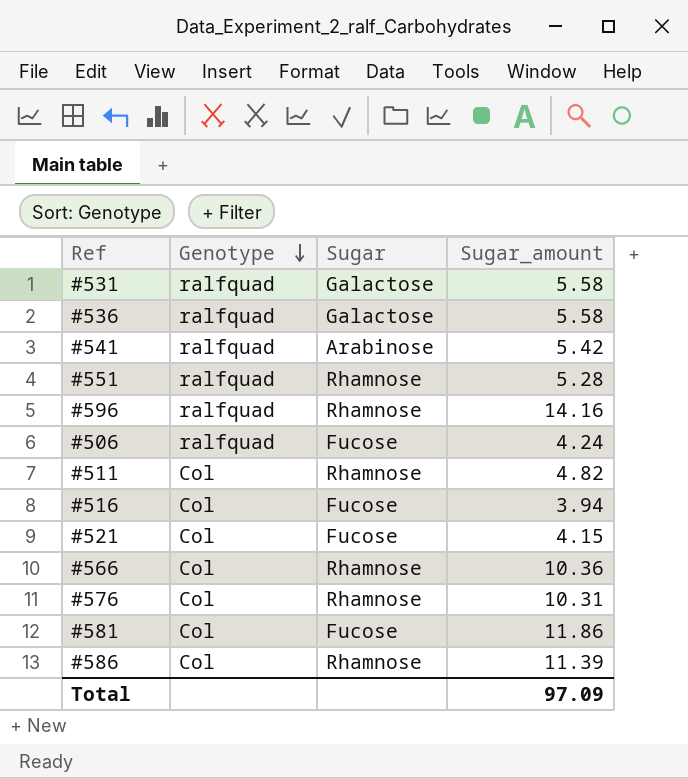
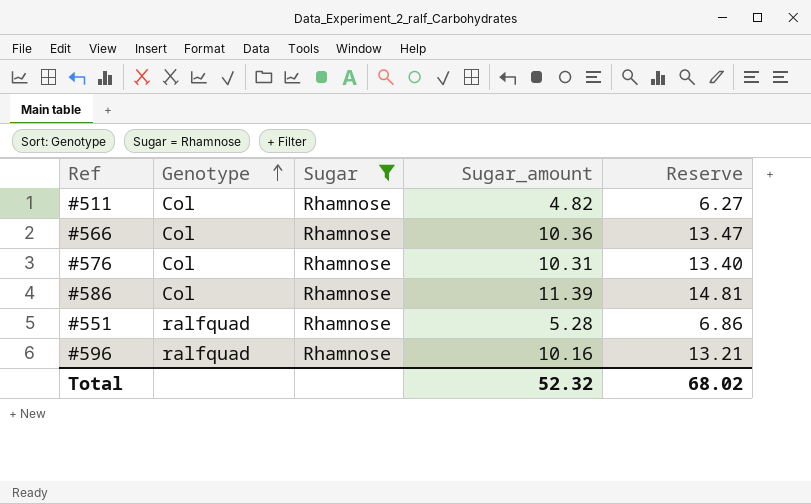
filter: none -> Sugar = Rhamnose
row order: Genotype descending -> Genotype ascending
column Reserve | formula: none -> [Sugar_amount] * 1.3
#596 | Sugar_amount: 14.16 -> 10.16
Total | Sugar_amount: 97.09 -> 52.32

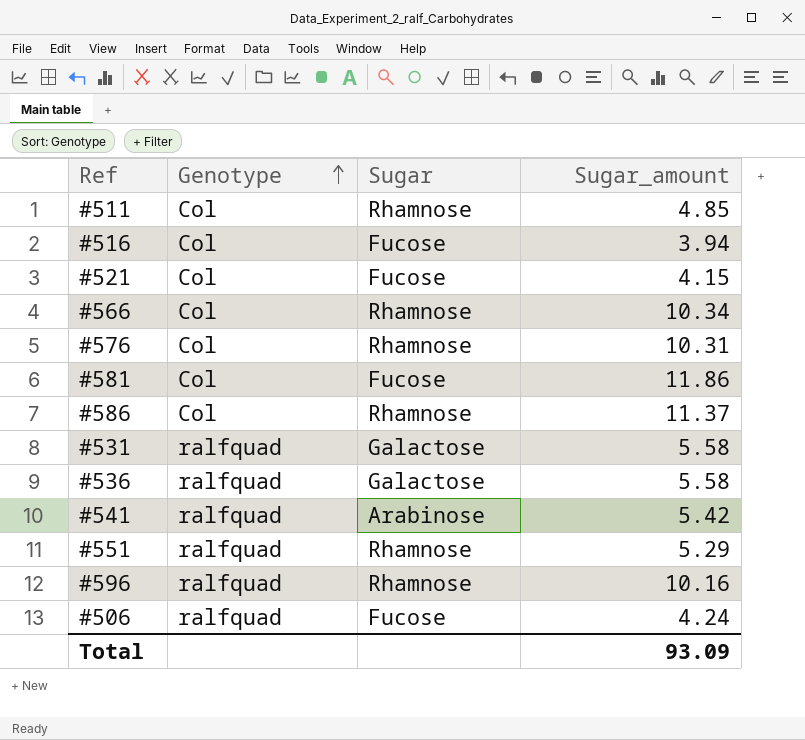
filter: Sugar = Rhamnose -> none
column Reserve | formula: [Sugar_amount] * 1.3 -> none
#511 | Sugar_amount: 4.82 -> 4.85
#566 | Sugar_amount: 10.36 -> 10.34
#586 | Sugar_amount: 11.39 -> 11.37
#551 | Sugar_amount: 5.28 -> 5.29
Total | Sugar_amount: 52.32 -> 93.09

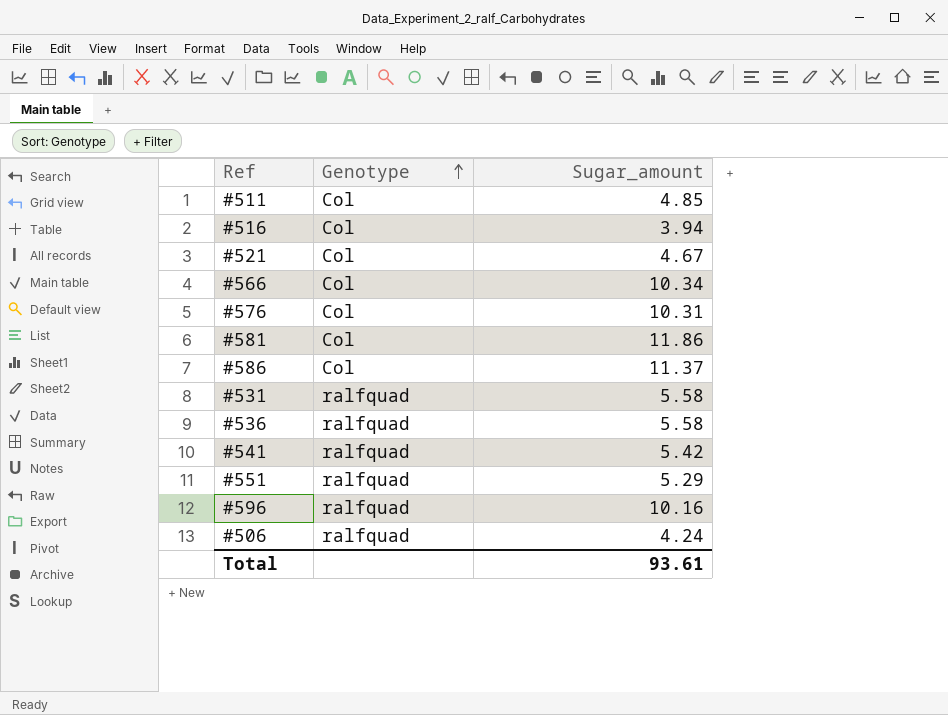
column Sugar | position: 3 -> none
#521 | Sugar_amount: 4.15 -> 4.67
Total | Sugar_amount: 93.09 -> 93.61

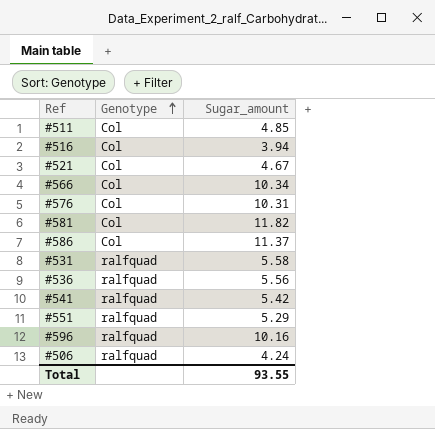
#581 | Sugar_amount: 11.86 -> 11.82
#536 | Sugar_amount: 5.58 -> 5.56
Total | Sugar_amount: 93.61 -> 93.55

